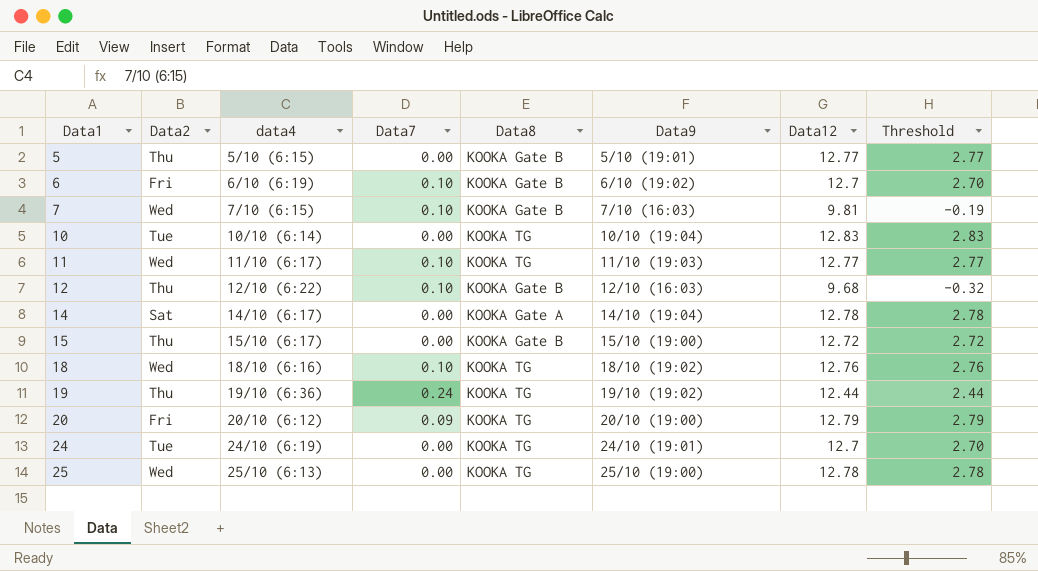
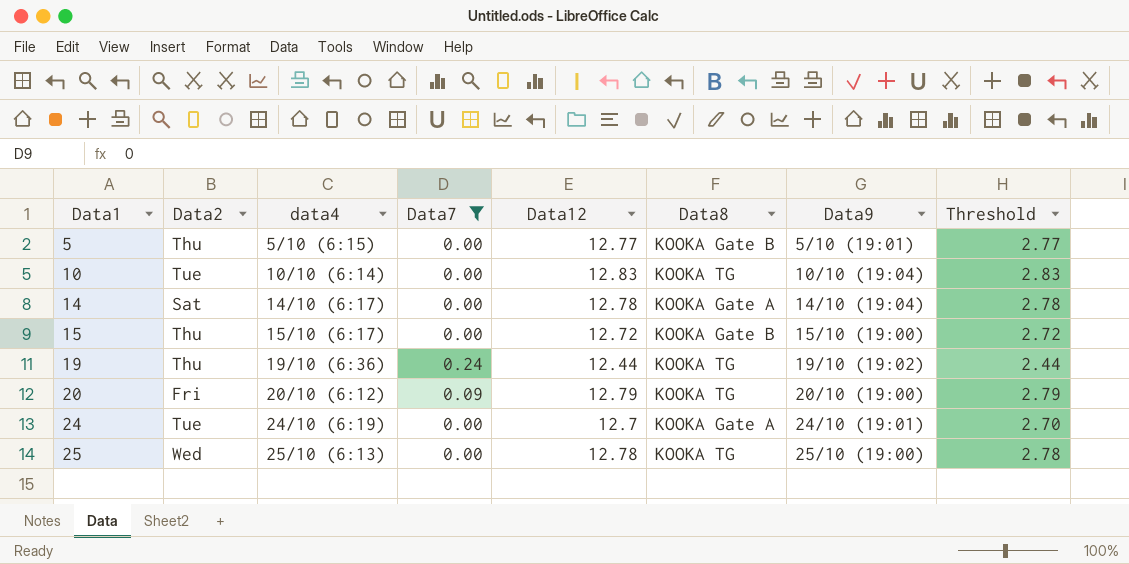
filter: none -> Data7 != 0.10
column Data12 | position: 7 -> 5
24 | Data8: KOOKA TG -> KOOKA Gate A

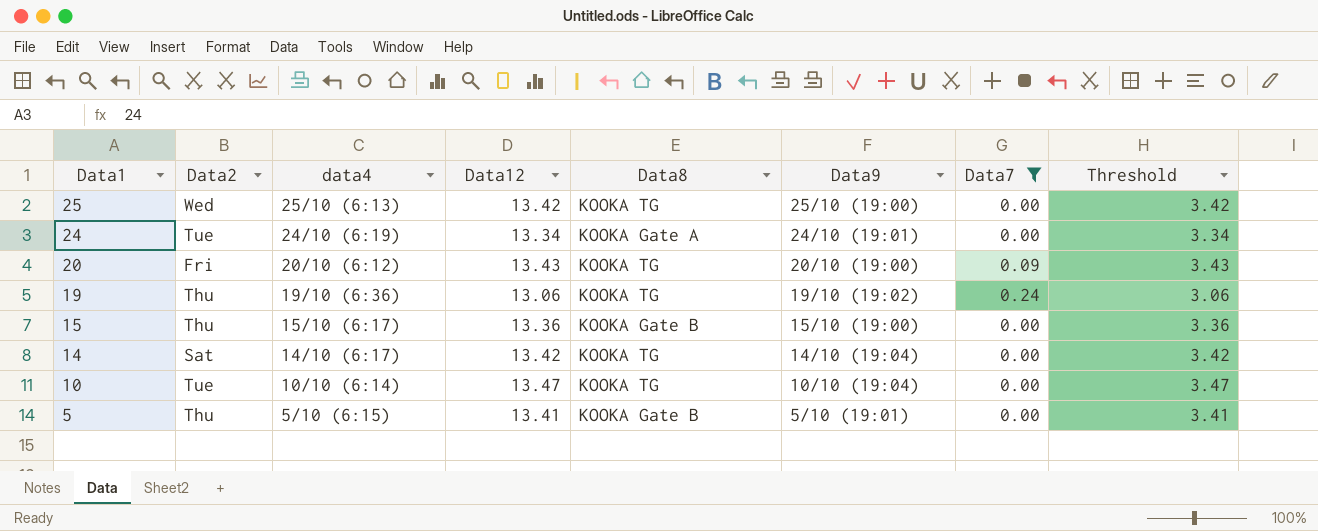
row order: Data1 ascending -> Data1 descending
column Data7 | position: 4 -> 7
25 | Data12: 12.78 -> 13.42
25 | Threshold: 2.78 -> 3.42
24 | Data12: 12.7 -> 13.34
24 | Threshold: 2.70 -> 3.34
20 | Data12: 12.79 -> 13.43
20 | Threshold: 2.79 -> 3.43
19 | Data12: 12.44 -> 13.06
19 | Threshold: 2.44 -> 3.06
15 | Data12: 12.72 -> 13.36
15 | Threshold: 2.72 -> 3.36
14 | Data12: 12.78 -> 13.42
14 | Data8: KOOKA Gate A -> KOOKA TG
14 | Threshold: 2.78 -> 3.42
10 | Data12: 12.83 -> 13.47
10 | Threshold: 2.83 -> 3.47
5 | Data12: 12.77 -> 13.41
5 | Threshold: 2.77 -> 3.41

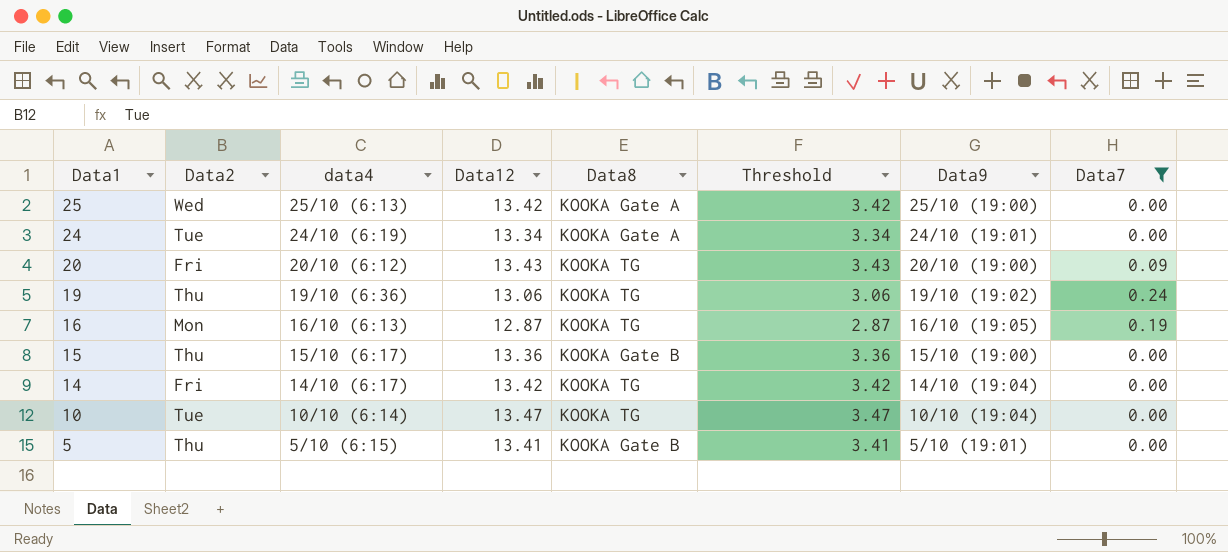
column Threshold | position: 8 -> 6
25 | Data8: KOOKA TG -> KOOKA Gate A
row 16: none -> Mon | 16/10 (6:13) | 12.87 | KOOKA TG | 2.87 | 16/10 (19:05) | 0.19
14 | Data2: Sat -> Fri

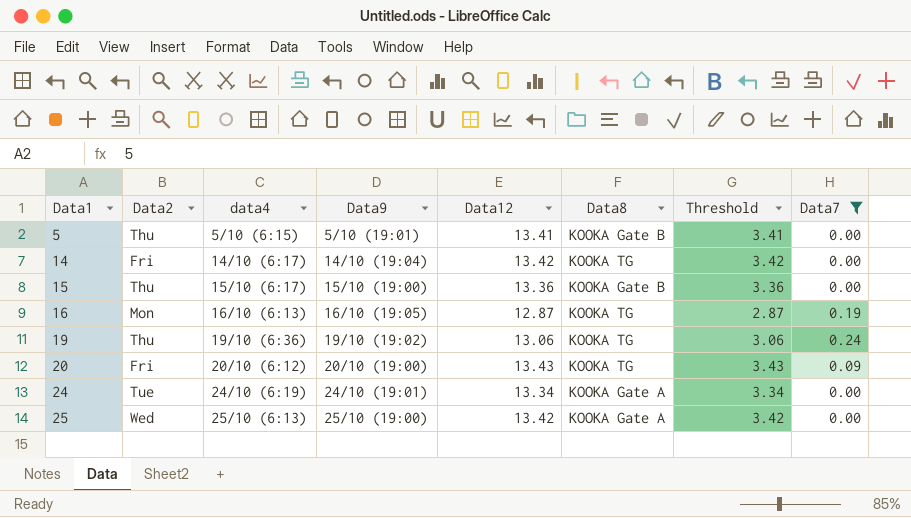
row order: Data1 descending -> Data1 ascending
column Data9 | position: 7 -> 4
row 10: Tue | 10/10 (6:14) | 13.47 | KOOKA TG | 3.47 | 10/10 (19:04) | 0.00 -> none

